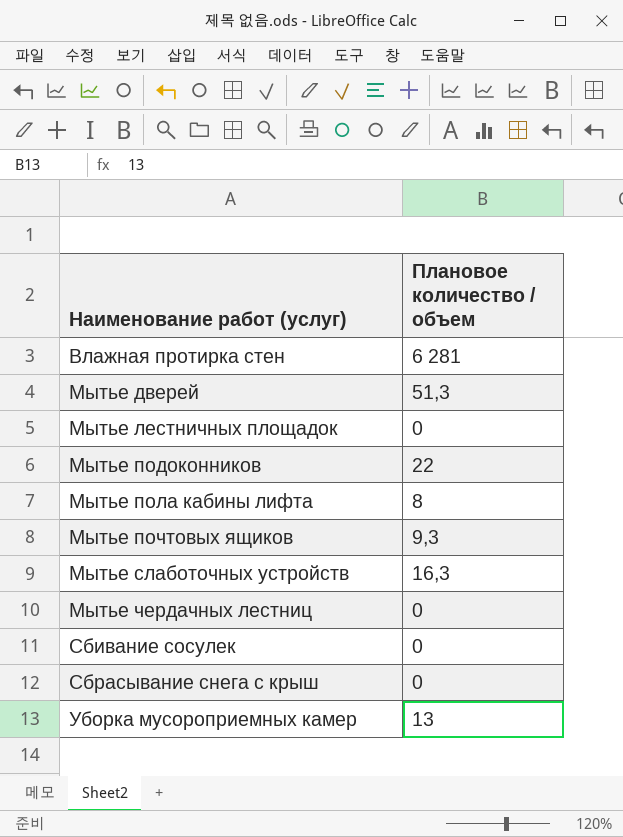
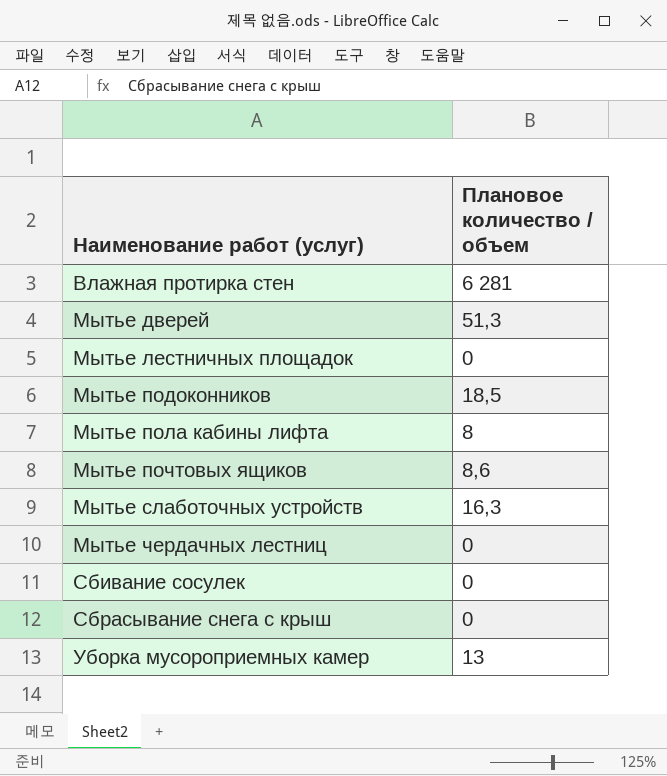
Мытье подоконников | Плановое количество / объем: 22 -> 18,5
Мытье почтовых ящиков | Плановое количество / объем: 9,3 -> 8,6

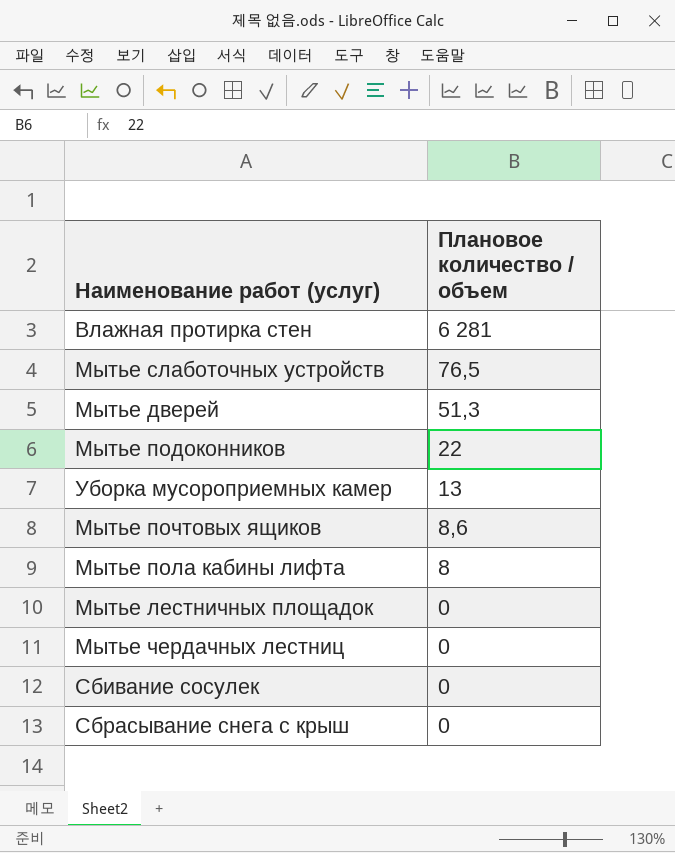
row order: Наименование работ (услуг) ascending -> Плановое количество / объем descending
Мытье слаботочных устройств | Плановое количество / объем: 16,3 -> 76,5
Мытье подоконников | Плановое количество / объем: 18,5 -> 22

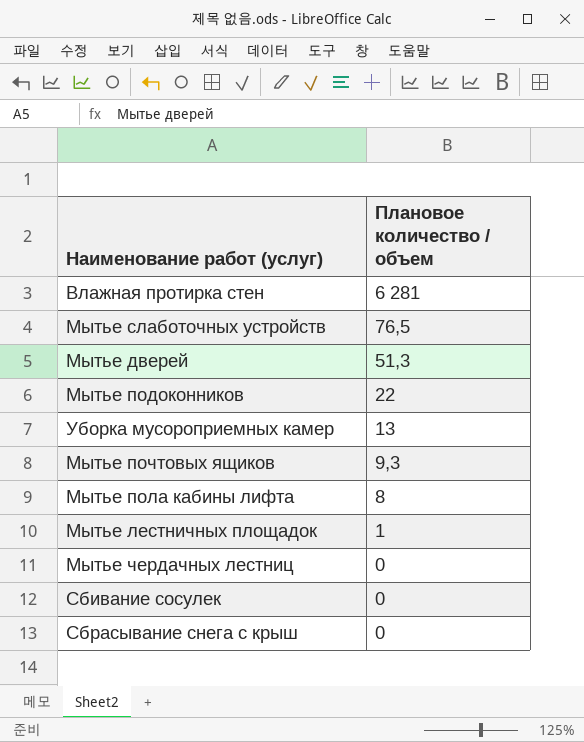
Мытье почтовых ящиков | Плановое количество / объем: 8,6 -> 9,3
Мытье лестничных площадок | Плановое количество / объем: 0 -> 1

